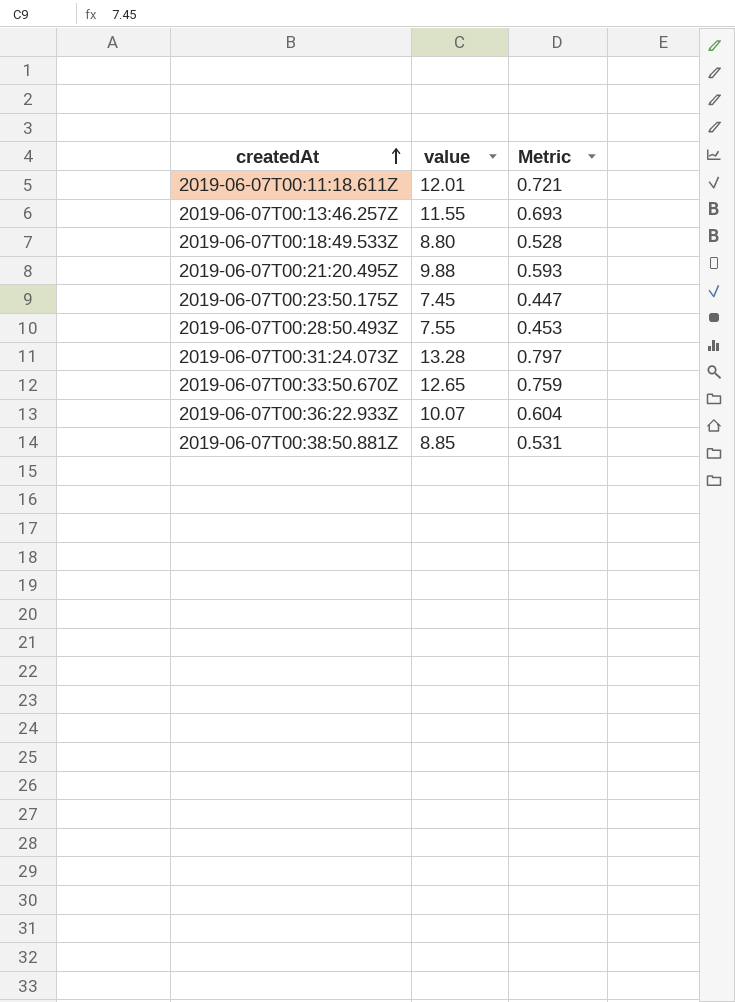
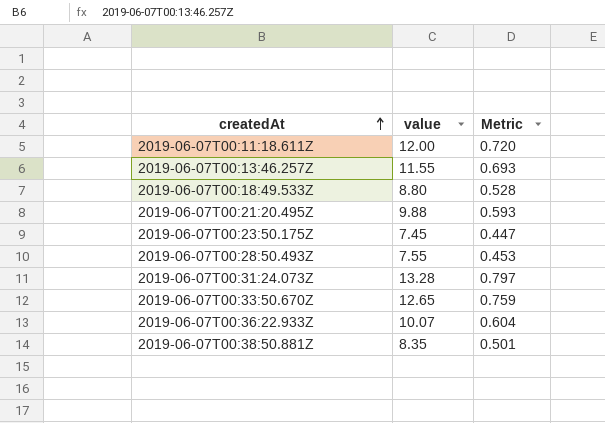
2019-06-07T00:11:18.611Z | value: 12.01 -> 12.00
2019-06-07T00:11:18.611Z | Metric: 0.721 -> 0.720
2019-06-07T00:38:50.881Z | value: 8.85 -> 8.35
2019-06-07T00:38:50.881Z | Metric: 0.531 -> 0.501

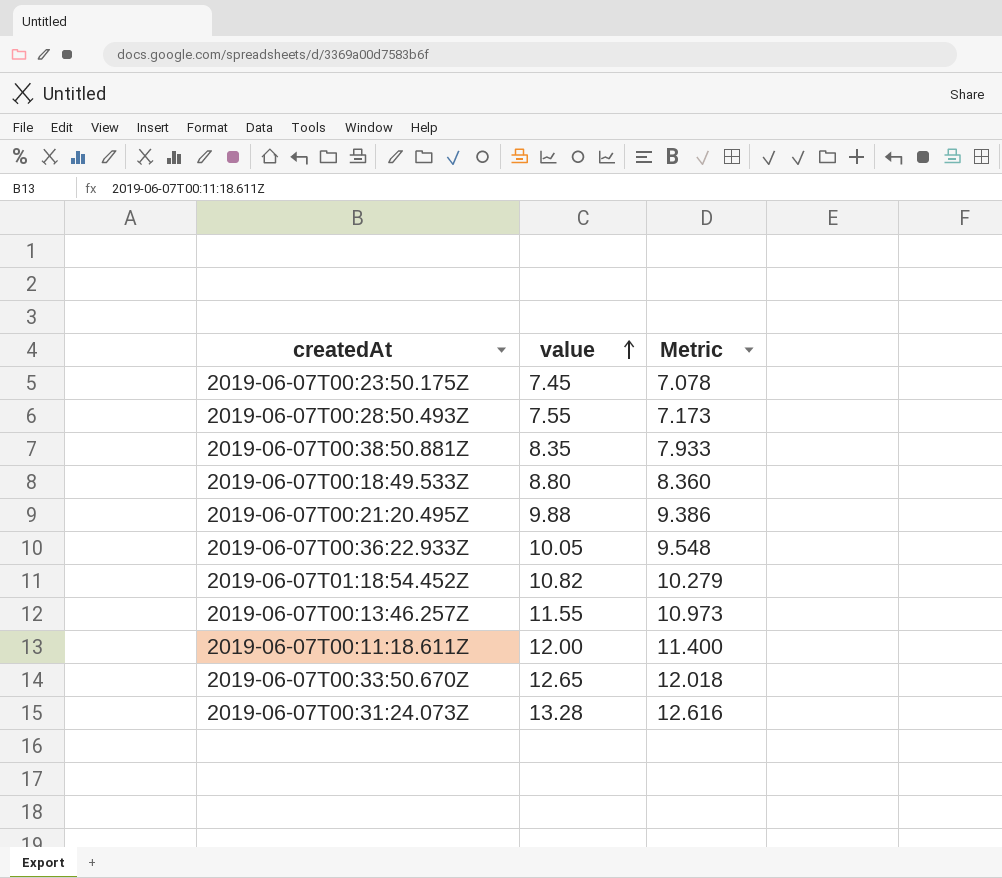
row order: createdAt ascending -> value ascending
column Metric | formula: [value] * 0.06 -> [value] * 0.95
2019-06-07T00:36:22.933Z | value: 10.07 -> 10.05
row 2019-06-07T01:18:54.452Z: none -> 10.82 | 10.279

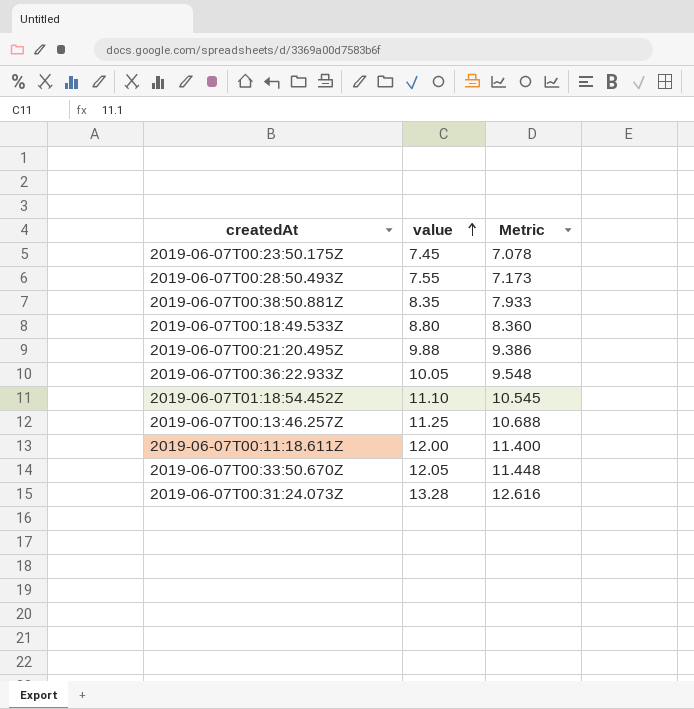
2019-06-07T01:18:54.452Z | value: 10.82 -> 11.10
2019-06-07T01:18:54.452Z | Metric: 10.279 -> 10.545
2019-06-07T00:13:46.257Z | value: 11.55 -> 11.25
2019-06-07T00:13:46.257Z | Metric: 10.973 -> 10.688
2019-06-07T00:33:50.670Z | value: 12.65 -> 12.05
2019-06-07T00:33:50.670Z | Metric: 12.018 -> 11.448

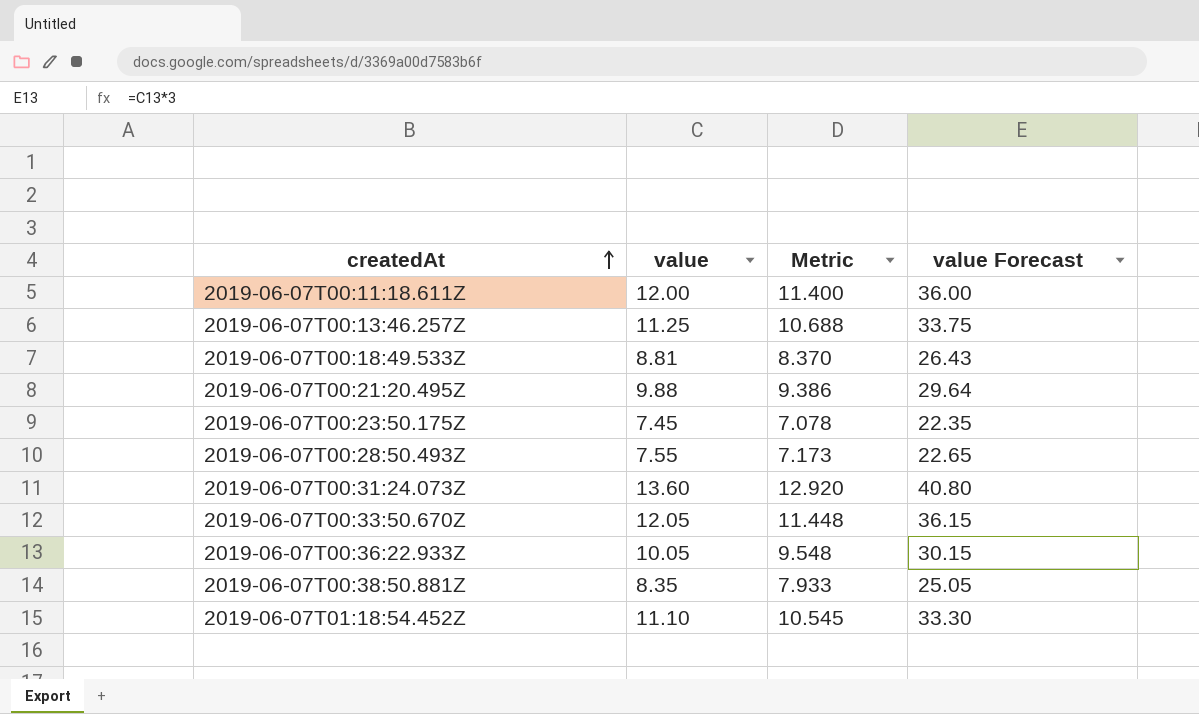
row order: value ascending -> createdAt ascending
column value Forecast | formula: none -> [value] * 3
2019-06-07T00:18:49.533Z | value: 8.80 -> 8.81
2019-06-07T00:18:49.533Z | Metric: 8.360 -> 8.370
2019-06-07T00:31:24.073Z | value: 13.28 -> 13.60
2019-06-07T00:31:24.073Z | Metric: 12.616 -> 12.920

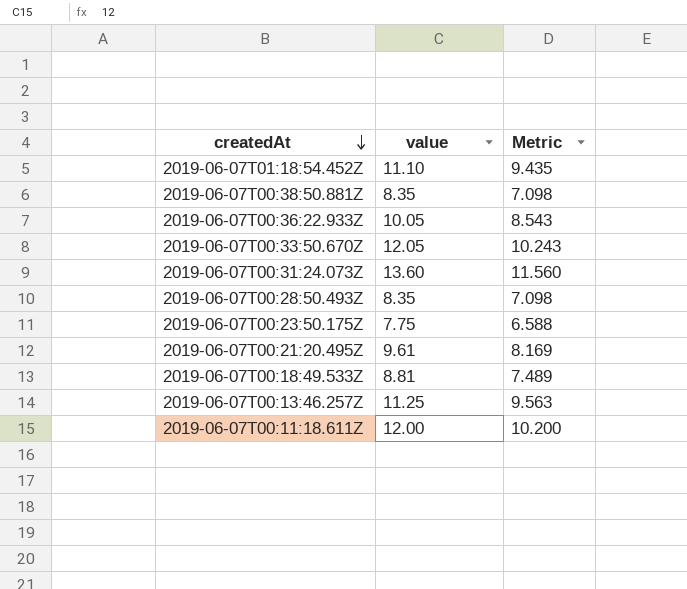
row order: createdAt ascending -> createdAt descending
column value Forecast | formula: [value] * 3 -> none
column Metric | formula: [value] * 0.95 -> [value] * 0.85
2019-06-07T00:28:50.493Z | value: 7.55 -> 8.35
2019-06-07T00:23:50.175Z | value: 7.45 -> 7.75
2019-06-07T00:21:20.495Z | value: 9.88 -> 9.61

